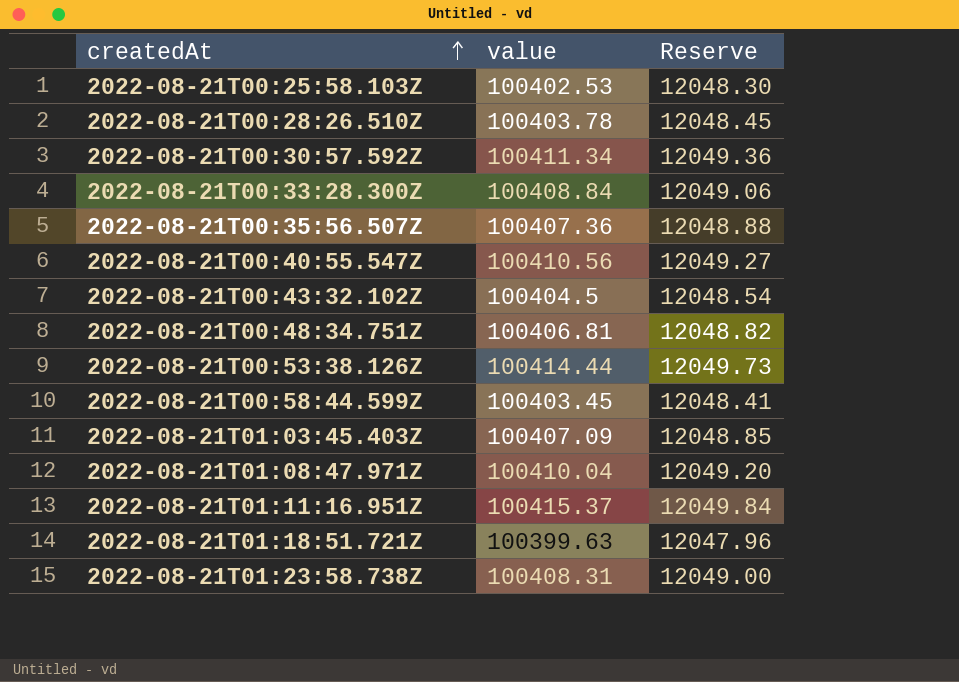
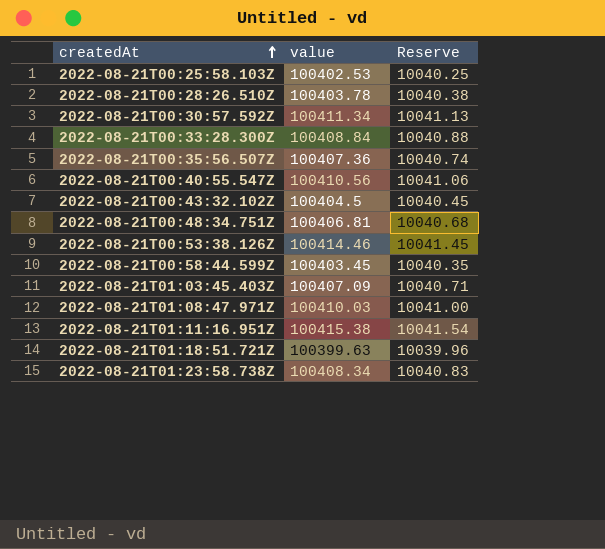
column Reserve | formula: [value] * 0.12 -> [value] * 0.1
2022-08-21T00:53:38.126Z | value: 100414.44 -> 100414.46
2022-08-21T01:08:47.971Z | value: 100410.04 -> 100410.03
2022-08-21T01:11:16.951Z | value: 100415.37 -> 100415.38
2022-08-21T01:23:58.738Z | value: 100408.31 -> 100408.34

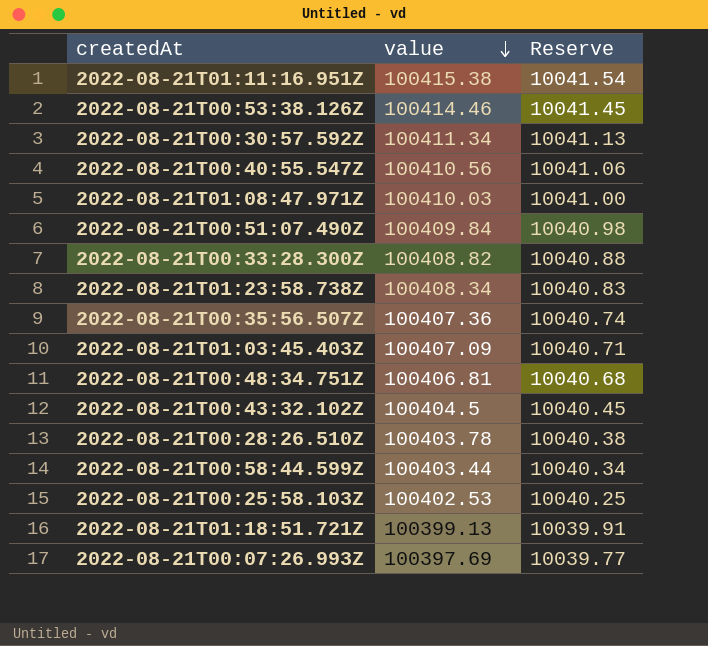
row order: createdAt ascending -> value descending
row 2022-08-21T00:51:07.490Z: none -> 100409.84 | 10040.98
2022-08-21T00:33:28.300Z | value: 100408.84 -> 100408.82
2022-08-21T00:58:44.599Z | value: 100403.45 -> 100403.44
2022-08-21T00:58:44.599Z | Reserve: 10040.35 -> 10040.34
2022-08-21T01:18:51.721Z | value: 100399.63 -> 100399.13
2022-08-21T01:18:51.721Z | Reserve: 10039.96 -> 10039.91
row 2022-08-21T00:07:26.993Z: none -> 100397.69 | 10039.77

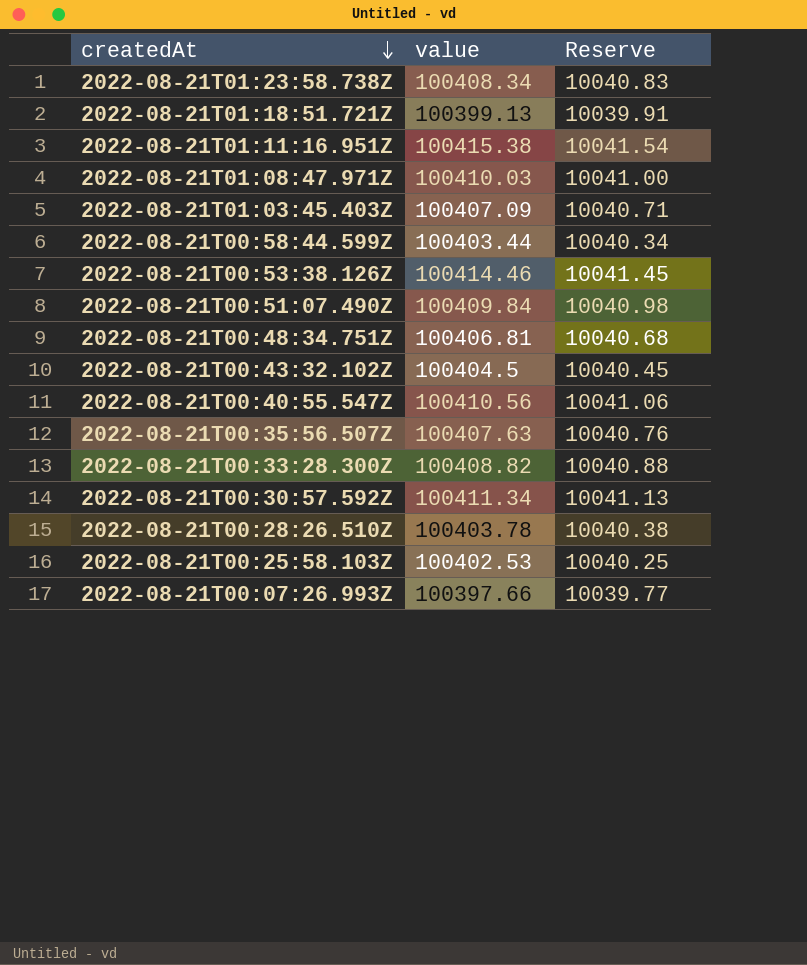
row order: value descending -> createdAt descending
2022-08-21T00:35:56.507Z | value: 100407.36 -> 100407.63
2022-08-21T00:35:56.507Z | Reserve: 10040.74 -> 10040.76
2022-08-21T00:07:26.993Z | value: 100397.69 -> 100397.66

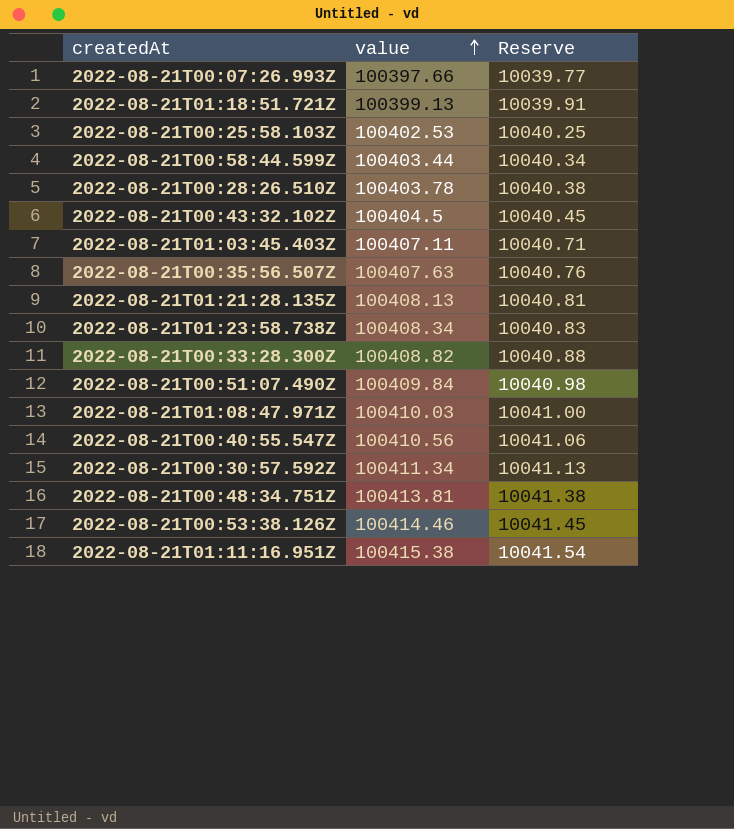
row order: createdAt descending -> value ascending
2022-08-21T01:03:45.403Z | value: 100407.09 -> 100407.11
row 2022-08-21T01:21:28.135Z: none -> 100408.13 | 10040.81
2022-08-21T00:48:34.751Z | value: 100406.81 -> 100413.81
2022-08-21T00:48:34.751Z | Reserve: 10040.68 -> 10041.38

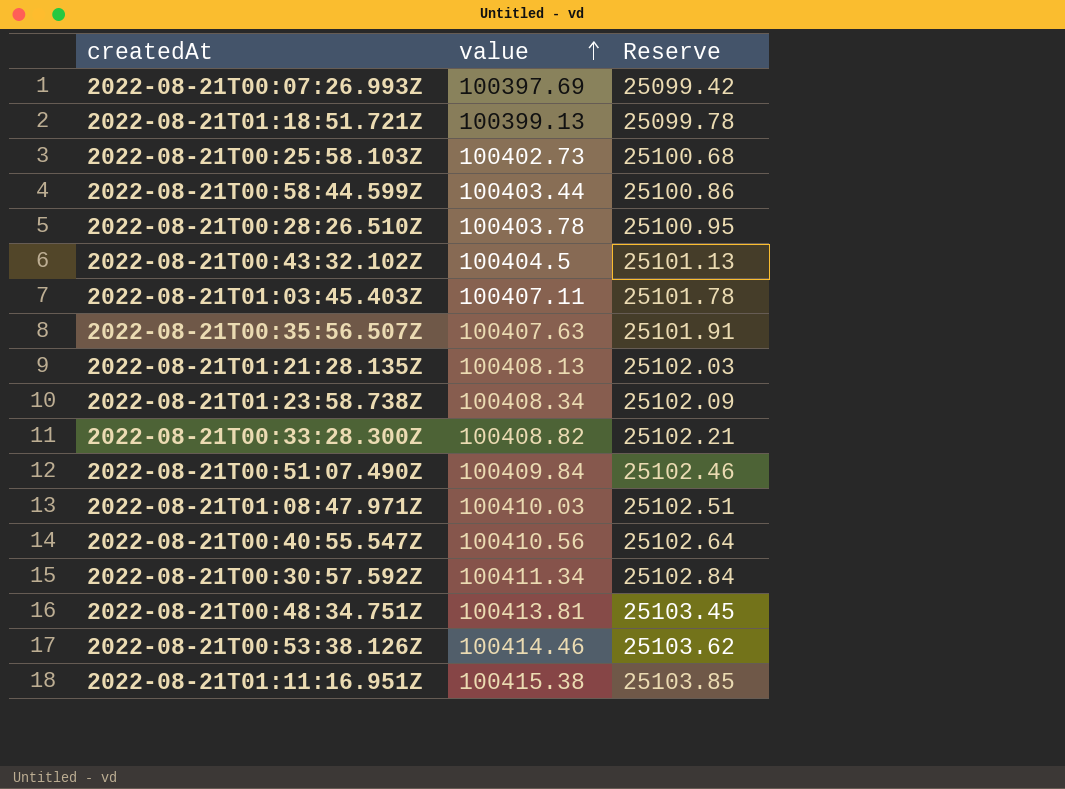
column Reserve | formula: [value] * 0.1 -> [value] * 0.25
2022-08-21T00:07:26.993Z | value: 100397.66 -> 100397.69
2022-08-21T00:25:58.103Z | value: 100402.53 -> 100402.73

